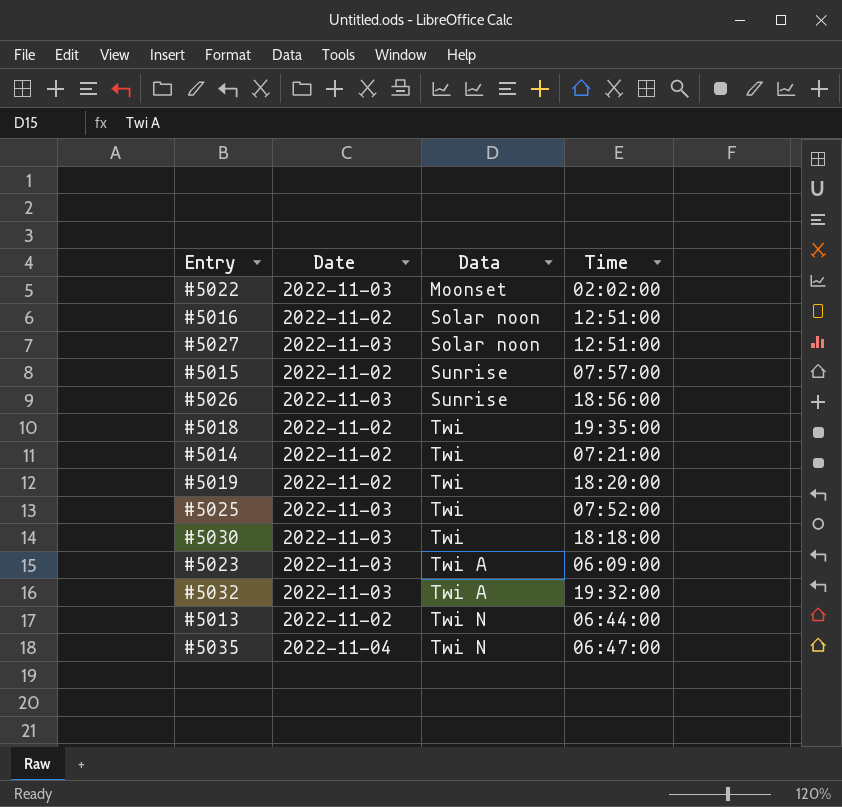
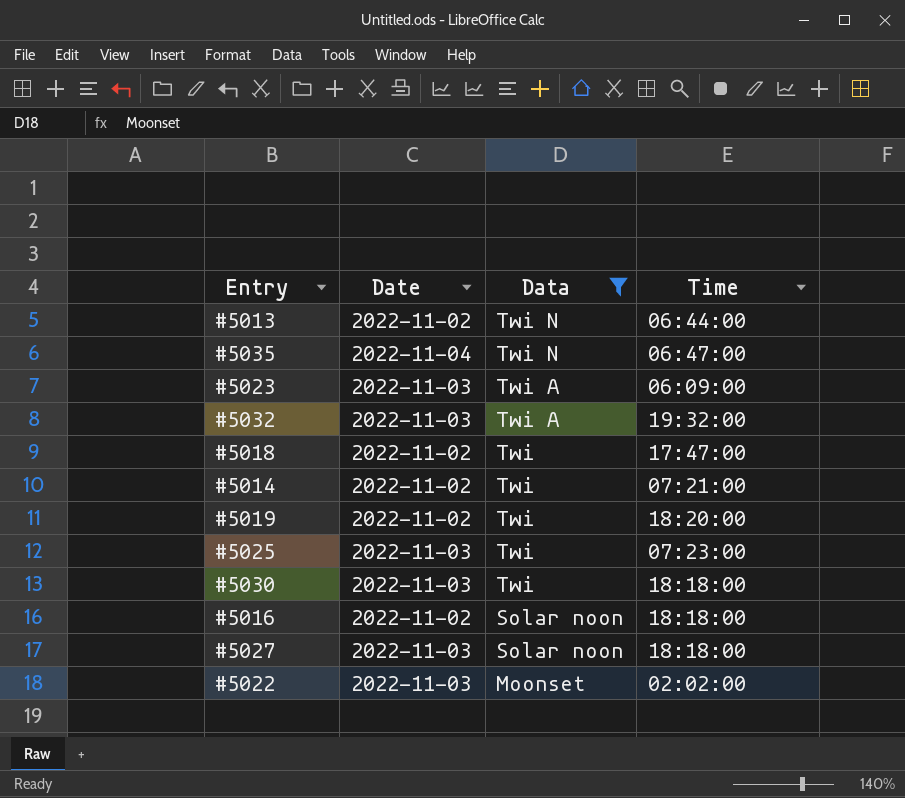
filter: none -> Data != Sunrise
row order: Data ascending -> Data descending
#5018 | Time: 19:35:00 -> 17:47:00
#5025 | Time: 07:52:00 -> 07:23:00
#5016 | Time: 12:51:00 -> 18:18:00
#5027 | Time: 12:51:00 -> 18:18:00

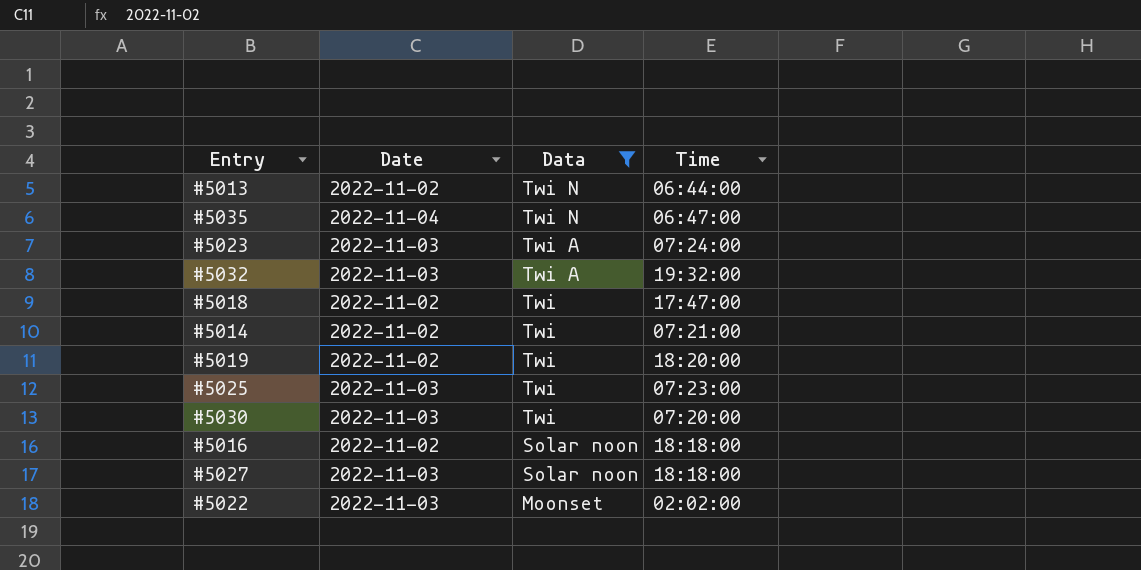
#5023 | Time: 06:09:00 -> 07:24:00
#5030 | Time: 18:18:00 -> 07:20:00

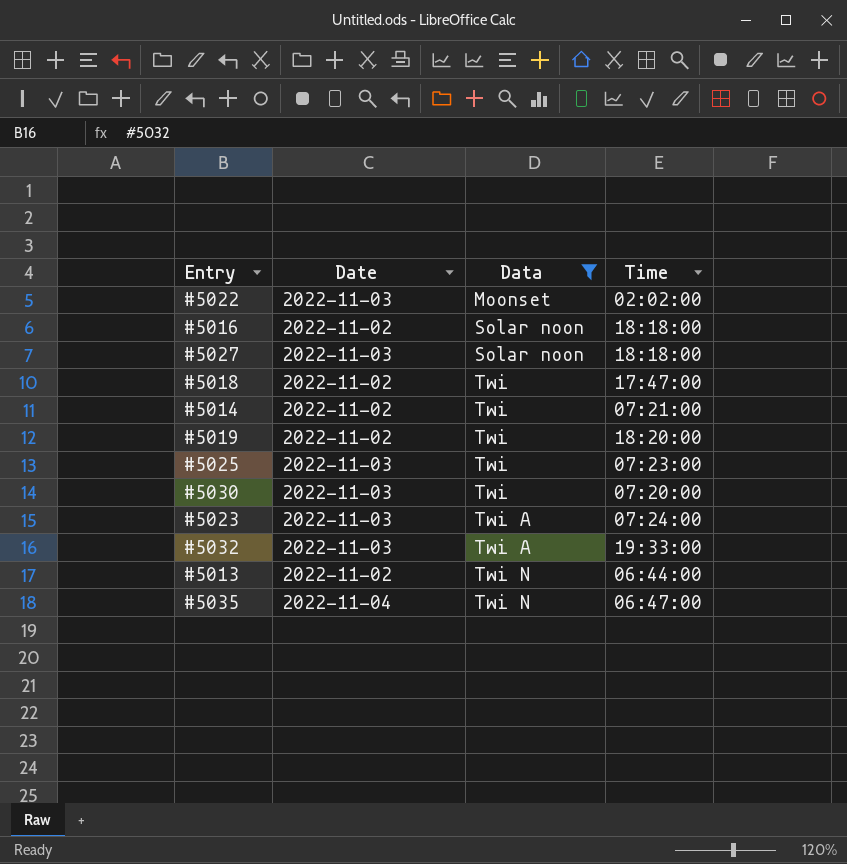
row order: Data descending -> Data ascending
#5032 | Time: 19:32:00 -> 19:33:00

